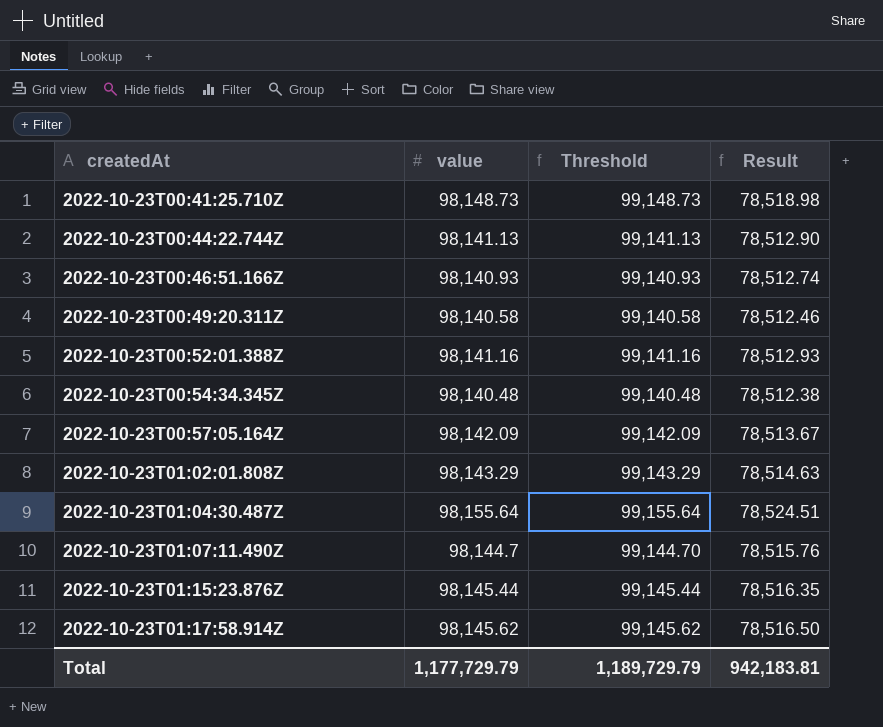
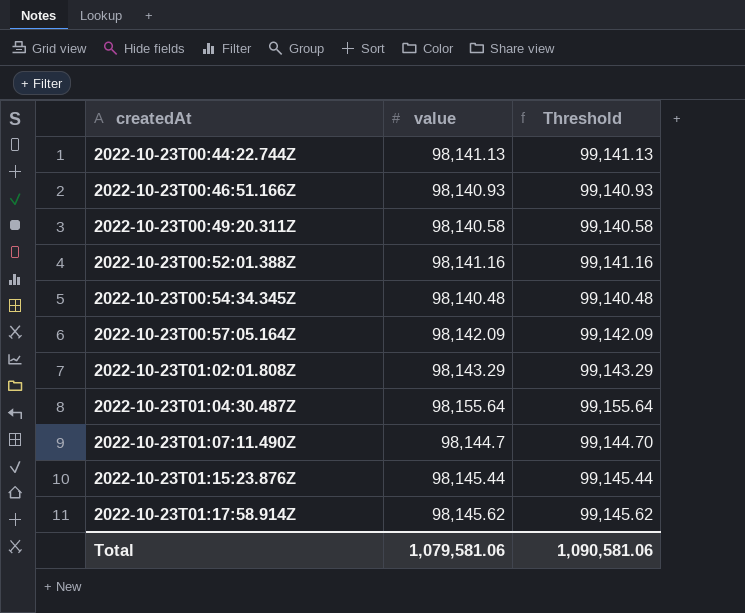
column Result | formula: [value] * 0.8 -> none
row 2022-10-23T00:41:25.710Z: 98,148.73 | 99,148.73 | 78,518.98 -> none
Total | value: 1,177,729.79 -> 1,079,581.06
Total | Threshold: 1,189,729.79 -> 1,090,581.06

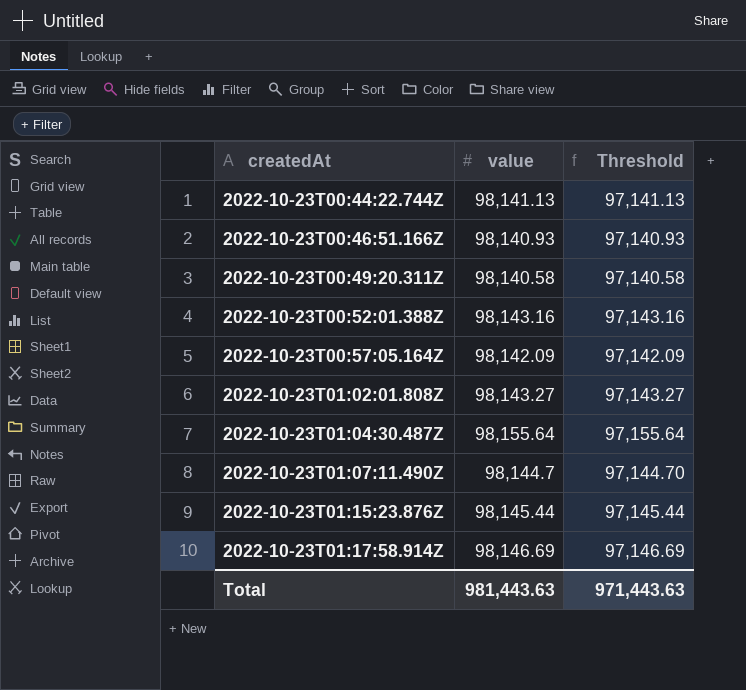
column Threshold | formula: [value] + 1000 -> [value] - 1000
row 2022-10-23T00:54:34.345Z: 98,140.48 | 99,140.48 -> none
2022-10-23T00:52:01.388Z | value: 98,141.16 -> 98,143.16
2022-10-23T01:02:01.808Z | value: 98,143.29 -> 98,143.27
2022-10-23T01:17:58.914Z | value: 98,145.62 -> 98,146.69
Total | value: 1,079,581.06 -> 981,443.63
Total | Threshold: 1,090,581.06 -> 971,443.63

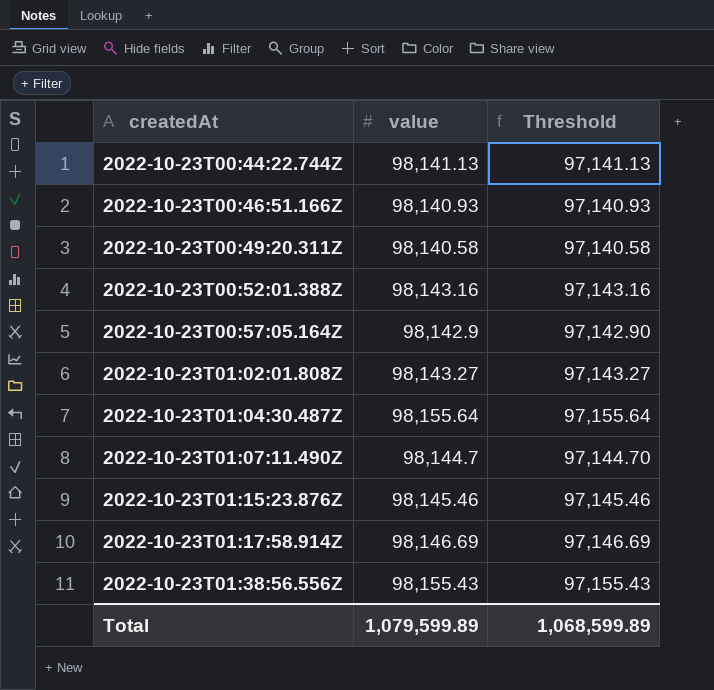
2022-10-23T00:57:05.164Z | value: 98,142.09 -> 98,142.9
2022-10-23T00:57:05.164Z | Threshold: 97,142.09 -> 97,142.90
2022-10-23T01:15:23.876Z | value: 98,145.44 -> 98,145.46
2022-10-23T01:15:23.876Z | Threshold: 97,145.44 -> 97,145.46
row 2022-10-23T01:38:56.556Z: none -> 98,155.43 | 97,155.43
Total | value: 981,443.63 -> 1,079,599.89
Total | Threshold: 971,443.63 -> 1,068,599.89

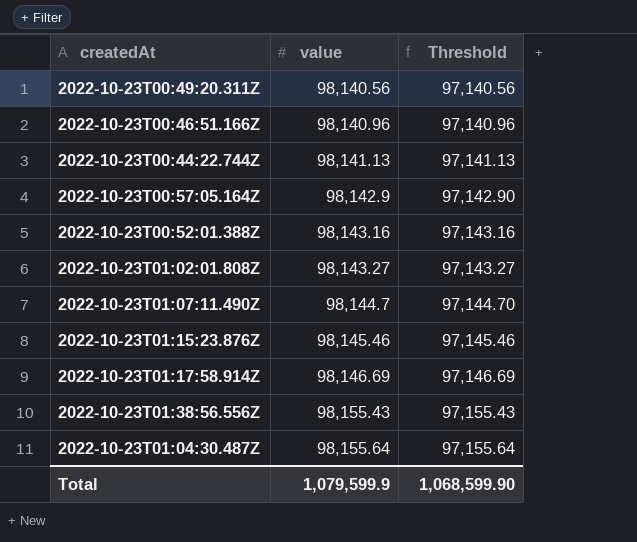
row order: createdAt ascending -> value ascending
2022-10-23T00:49:20.311Z | value: 98,140.58 -> 98,140.56
2022-10-23T00:49:20.311Z | Threshold: 97,140.58 -> 97,140.56
2022-10-23T00:46:51.166Z | value: 98,140.93 -> 98,140.96
2022-10-23T00:46:51.166Z | Threshold: 97,140.93 -> 97,140.96
Total | value: 1,079,599.89 -> 1,079,599.9
Total | Threshold: 1,068,599.89 -> 1,068,599.90

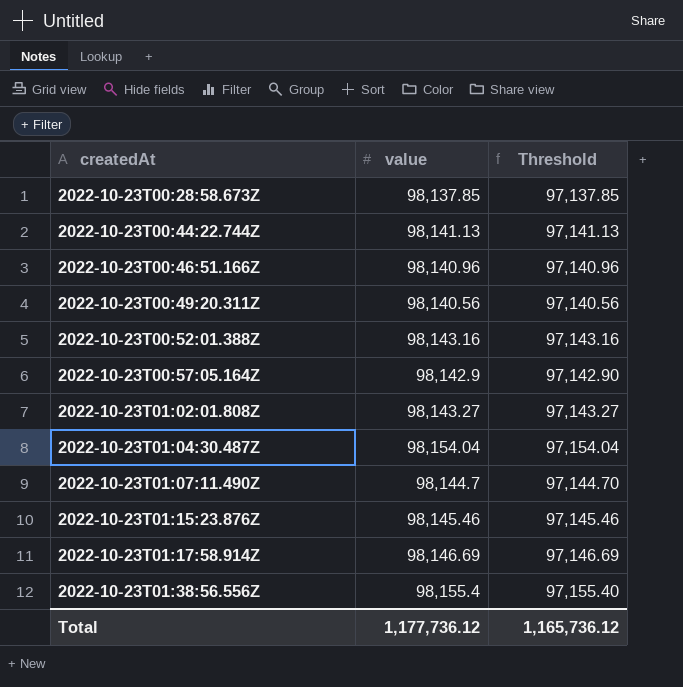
row order: value ascending -> createdAt ascending
row 2022-10-23T00:28:58.673Z: none -> 98,137.85 | 97,137.85
2022-10-23T01:04:30.487Z | value: 98,155.64 -> 98,154.04
2022-10-23T01:04:30.487Z | Threshold: 97,155.64 -> 97,154.04
2022-10-23T01:38:56.556Z | value: 98,155.43 -> 98,155.4
2022-10-23T01:38:56.556Z | Threshold: 97,155.43 -> 97,155.40
Total | value: 1,079,599.9 -> 1,177,736.12
Total | Threshold: 1,068,599.90 -> 1,165,736.12

